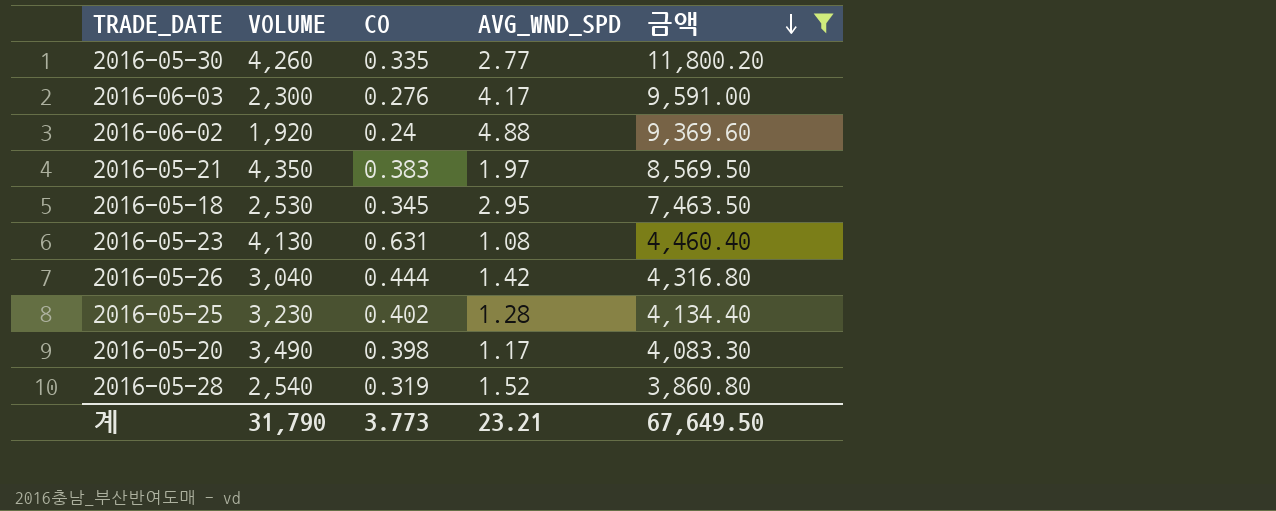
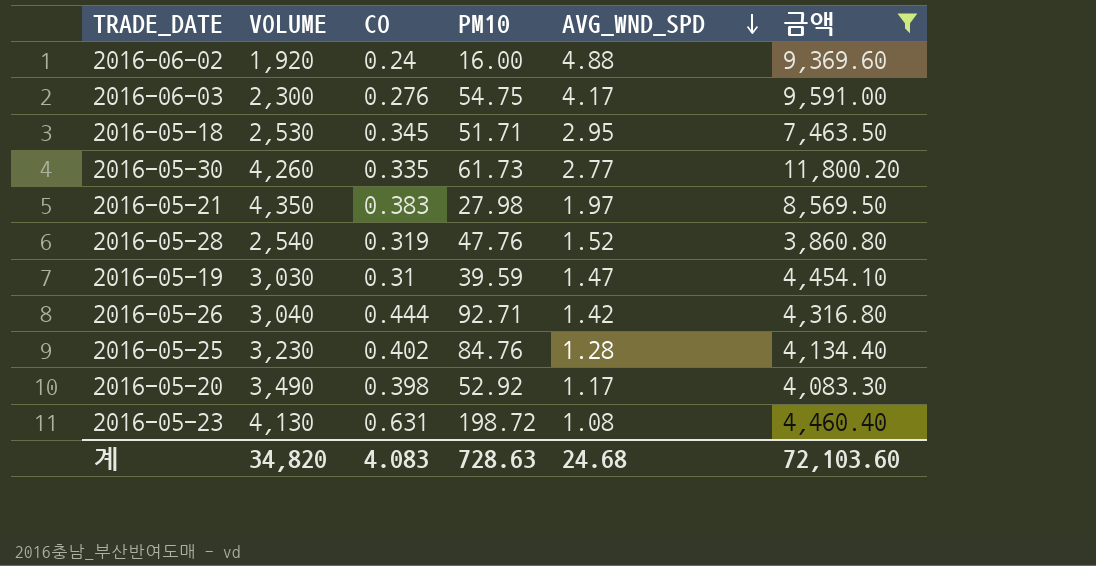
row order: 금액 descending -> AVG_WND_SPD descending
column PM10 | position: none -> 4
row 2016-05-19: none -> 3,030 | 0.31 | 39.59 | 1.47 | 4,454.10
계 | VOLUME: 31,790 -> 34,820
계 | CO: 3.773 -> 4.083
계 | AVG_WND_SPD: 23.21 -> 24.68
계 | 금액: 67,649.50 -> 72,103.60

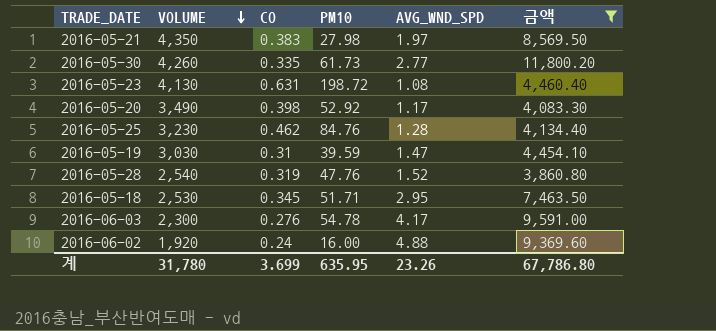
row order: AVG_WND_SPD descending -> VOLUME descending
row 2016-05-26: 3,040 | 0.444 | 92.71 | 1.42 | 4,316.80 -> none
2016-05-25 | CO: 0.402 -> 0.462
2016-06-03 | PM10: 54.75 -> 54.78
계 | VOLUME: 34,820 -> 31,780
계 | CO: 4.083 -> 3.699
계 | PM10: 728.63 -> 635.95
계 | AVG_WND_SPD: 24.68 -> 23.26
계 | 금액: 72,103.60 -> 67,786.80

